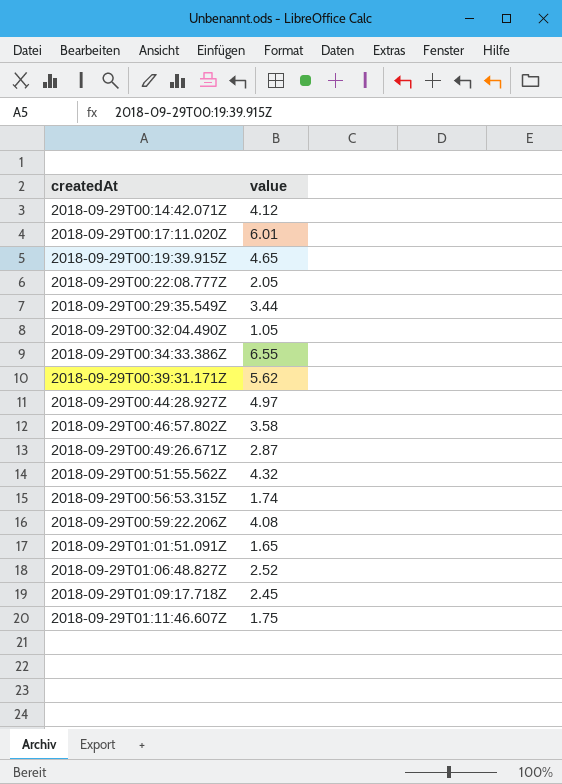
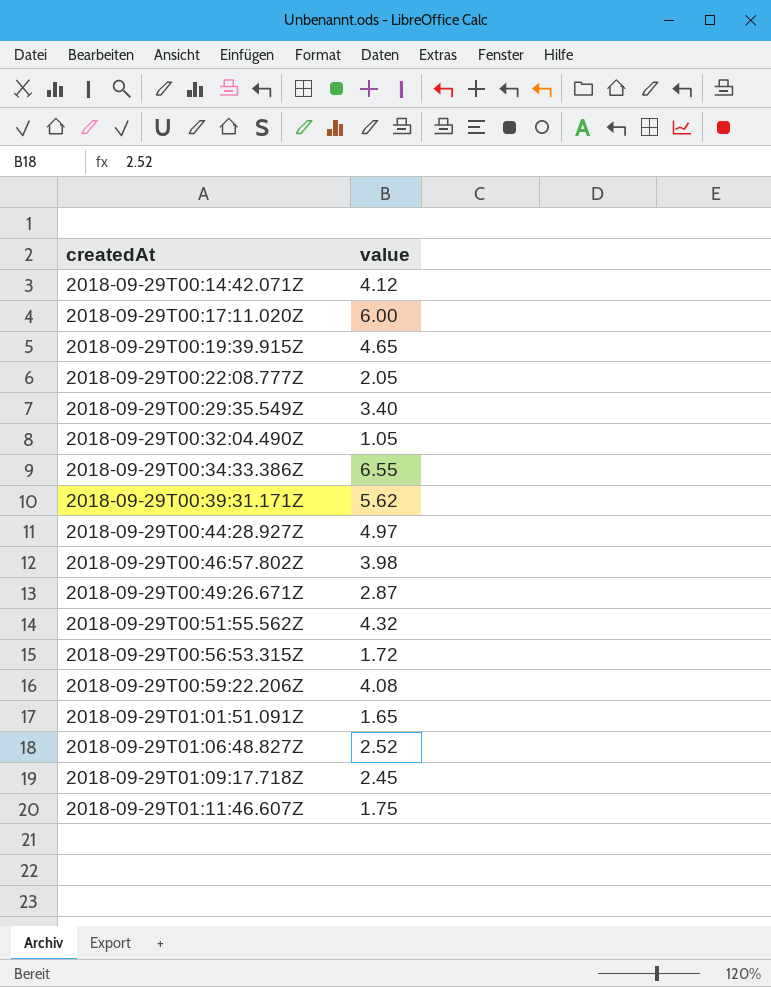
2018-09-29T00:17:11.020Z | value: 6.01 -> 6.00
2018-09-29T00:29:35.549Z | value: 3.44 -> 3.40
2018-09-29T00:46:57.802Z | value: 3.58 -> 3.98
2018-09-29T00:56:53.315Z | value: 1.74 -> 1.72

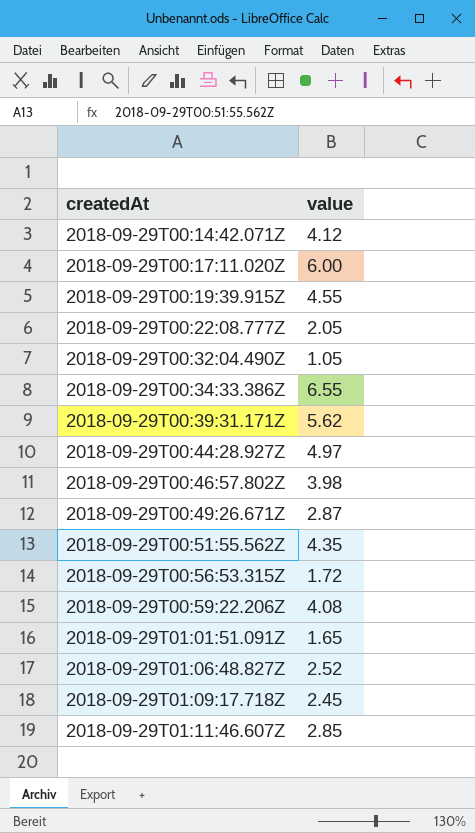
row 2018-09-29T00:29:35.549Z: 3.40 -> none
2018-09-29T00:19:39.915Z | value: 4.65 -> 4.55
2018-09-29T00:51:55.562Z | value: 4.32 -> 4.35
2018-09-29T01:11:46.607Z | value: 1.75 -> 2.85

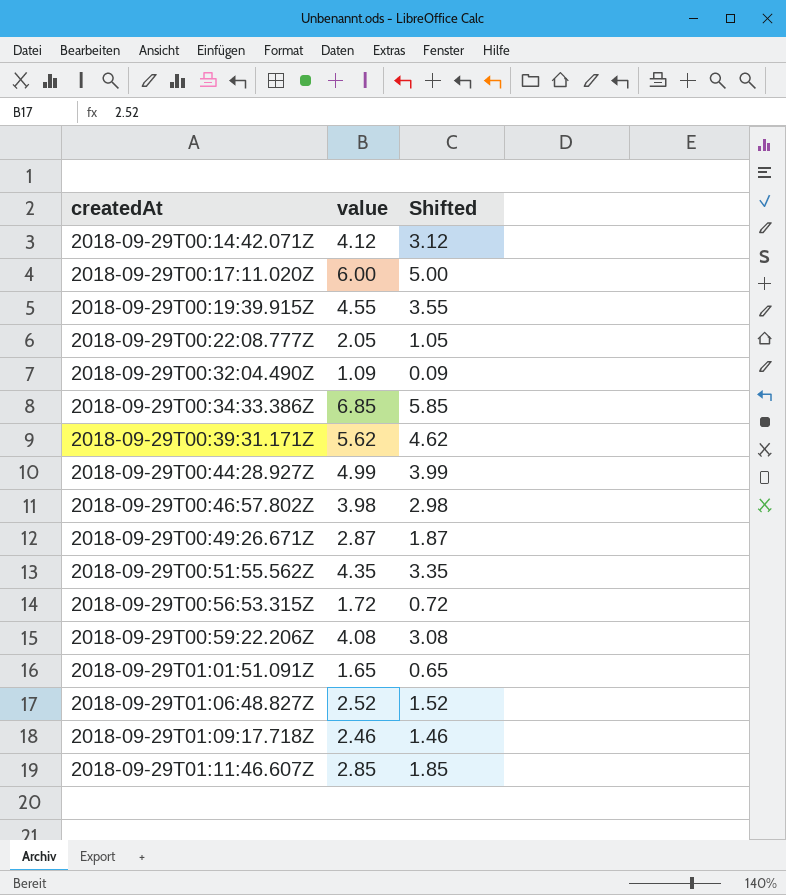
column Shifted | formula: none -> [value] - 1
2018-09-29T00:32:04.490Z | value: 1.05 -> 1.09
2018-09-29T00:34:33.386Z | value: 6.55 -> 6.85
2018-09-29T00:44:28.927Z | value: 4.97 -> 4.99
2018-09-29T01:09:17.718Z | value: 2.45 -> 2.46

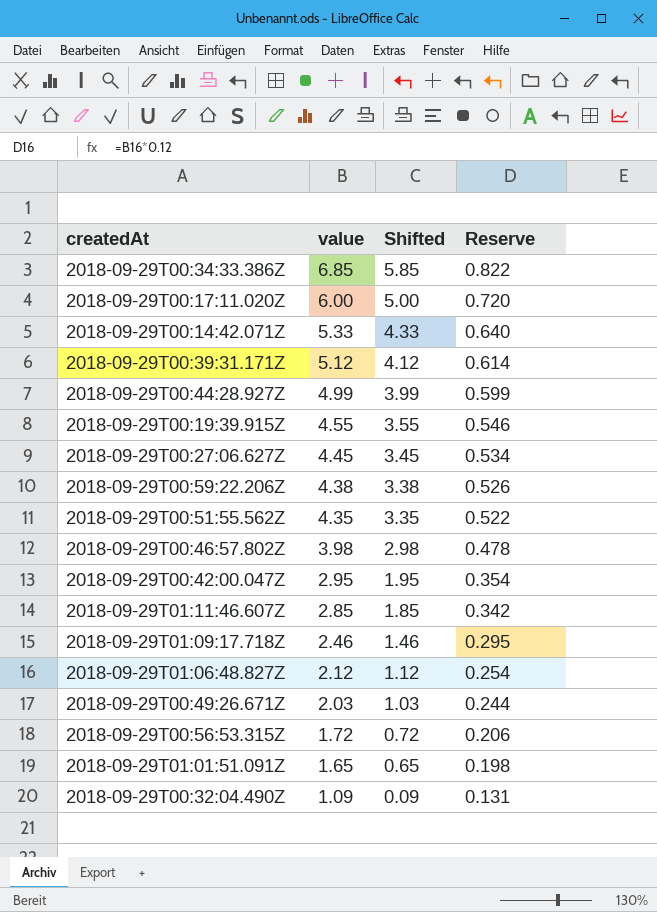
row order: createdAt ascending -> value descending
column Reserve | formula: none -> [value] * 0.12
row 2018-09-29T00:22:08.777Z: 2.05 | 1.05 -> none
2018-09-29T00:14:42.071Z | value: 4.12 -> 5.33
2018-09-29T00:14:42.071Z | Shifted: 3.12 -> 4.33
2018-09-29T00:39:31.171Z | value: 5.62 -> 5.12
2018-09-29T00:39:31.171Z | Shifted: 4.62 -> 4.12
row 2018-09-29T00:27:06.627Z: none -> 4.45 | 3.45 | 0.534
2018-09-29T00:59:22.206Z | value: 4.08 -> 4.38
2018-09-29T00:59:22.206Z | Shifted: 3.08 -> 3.38
row 2018-09-29T00:42:00.047Z: none -> 2.95 | 1.95 | 0.354
2018-09-29T01:06:48.827Z | value: 2.52 -> 2.12
2018-09-29T01:06:48.827Z | Shifted: 1.52 -> 1.12
2018-09-29T00:49:26.671Z | value: 2.87 -> 2.03
2018-09-29T00:49:26.671Z | Shifted: 1.87 -> 1.03

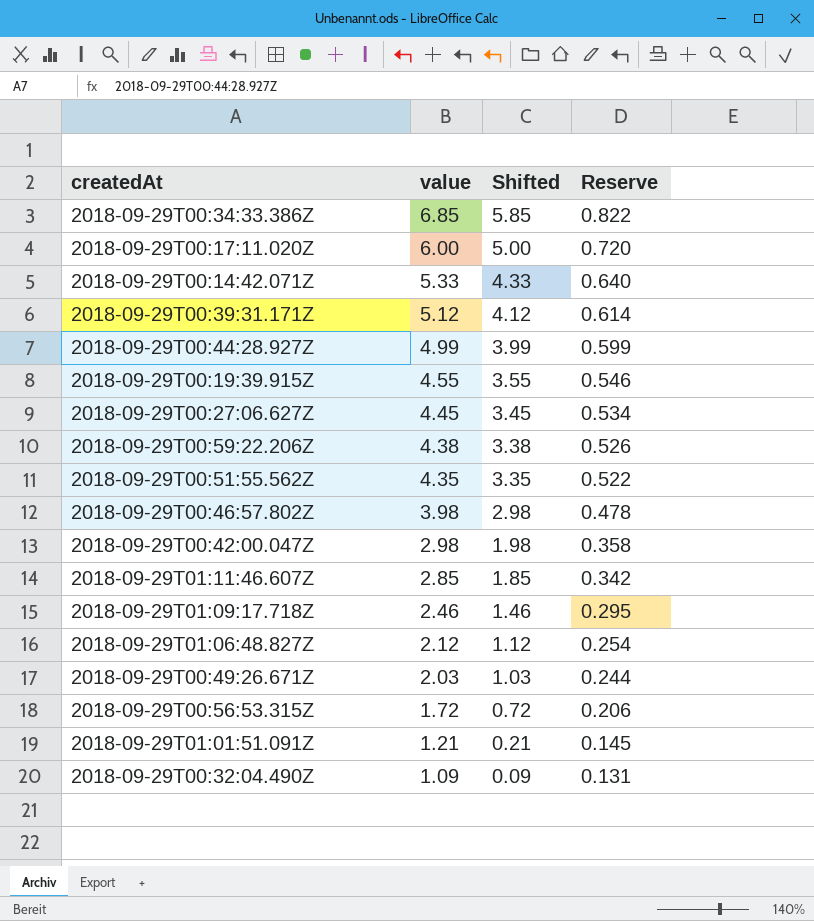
2018-09-29T00:42:00.047Z | value: 2.95 -> 2.98
2018-09-29T00:42:00.047Z | Shifted: 1.95 -> 1.98
2018-09-29T00:42:00.047Z | Reserve: 0.354 -> 0.358
2018-09-29T01:01:51.091Z | value: 1.65 -> 1.21
2018-09-29T01:01:51.091Z | Shifted: 0.65 -> 0.21
2018-09-29T01:01:51.091Z | Reserve: 0.198 -> 0.145

